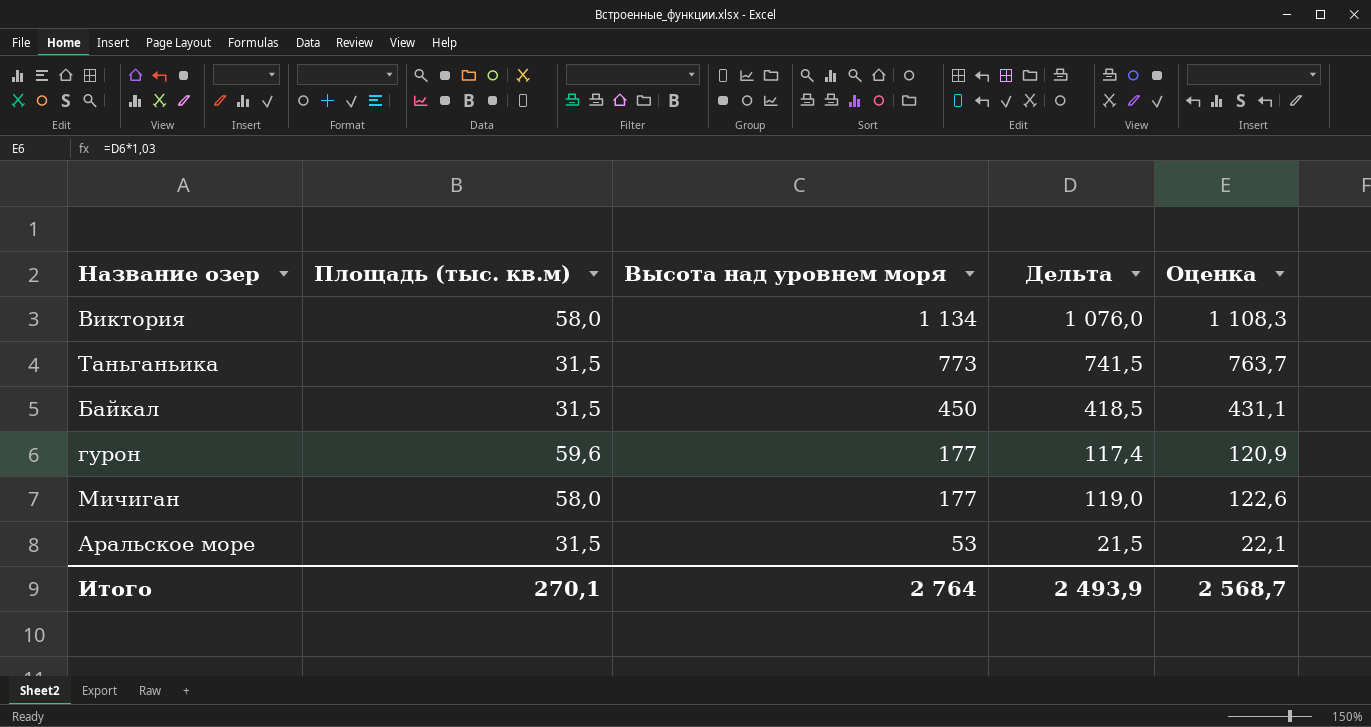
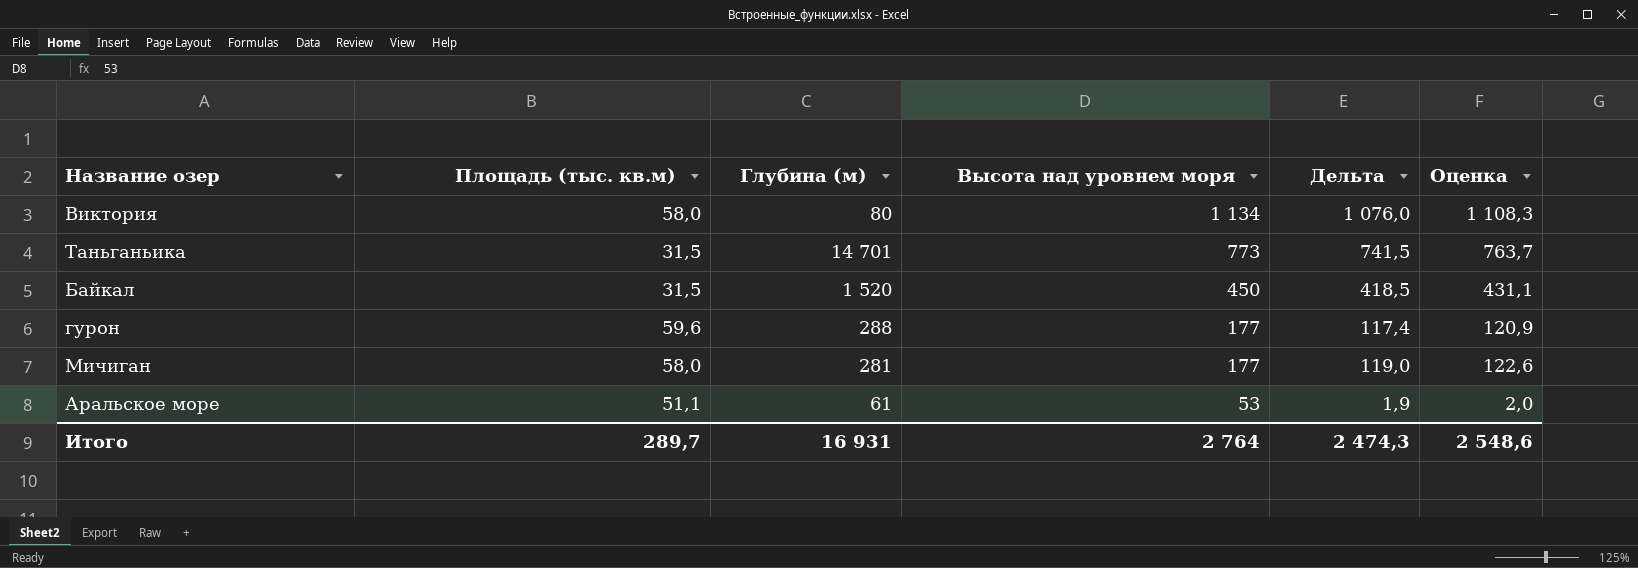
column Глубина (м) | position: none -> 3
Аральское море | Площадь (тыс. кв.м): 31,5 -> 51,1
Аральское море | Дельта: 21,5 -> 1,9
Аральское море | Оценка: 22,1 -> 2,0
Итого | Площадь (тыс. кв.м): 270,1 -> 289,7
Итого | Дельта: 2 493,9 -> 2 474,3
Итого | Оценка: 2 568,7 -> 2 548,6

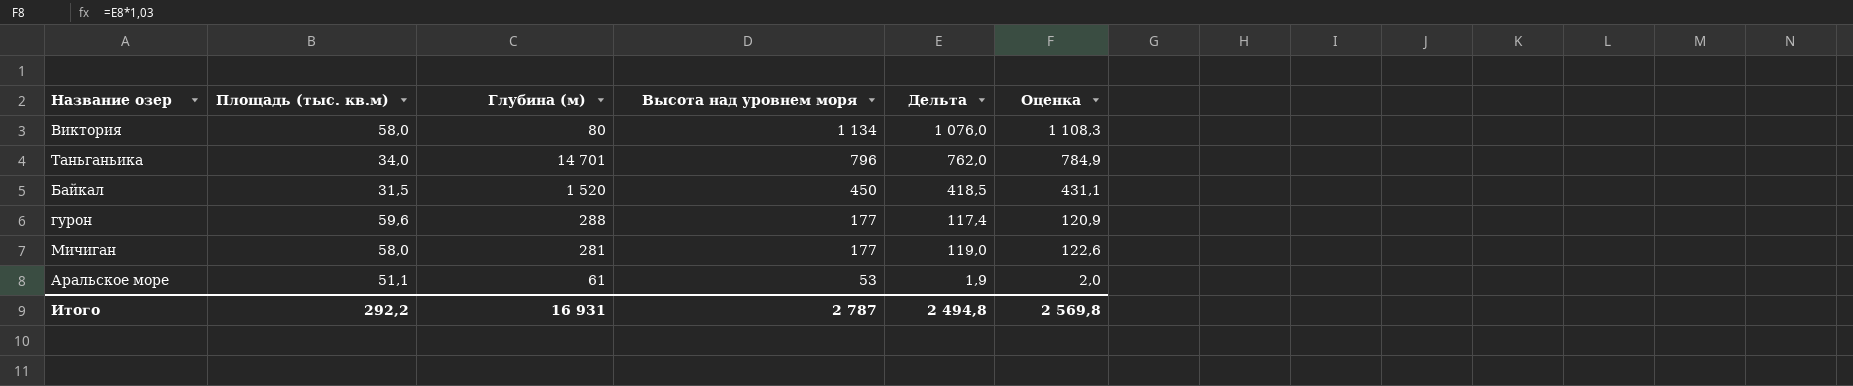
Таньганьика | Площадь (тыс. кв.м): 31,5 -> 34,0
Таньганьика | Высота над уровнем моря: 773 -> 796
Таньганьика | Дельта: 741,5 -> 762,0
Таньганьика | Оценка: 763,7 -> 784,9
Итого | Площадь (тыс. кв.м): 289,7 -> 292,2
Итого | Высота над уровнем моря: 2 764 -> 2 787
Итого | Дельта: 2 474,3 -> 2 494,8
Итого | Оценка: 2 548,6 -> 2 569,8

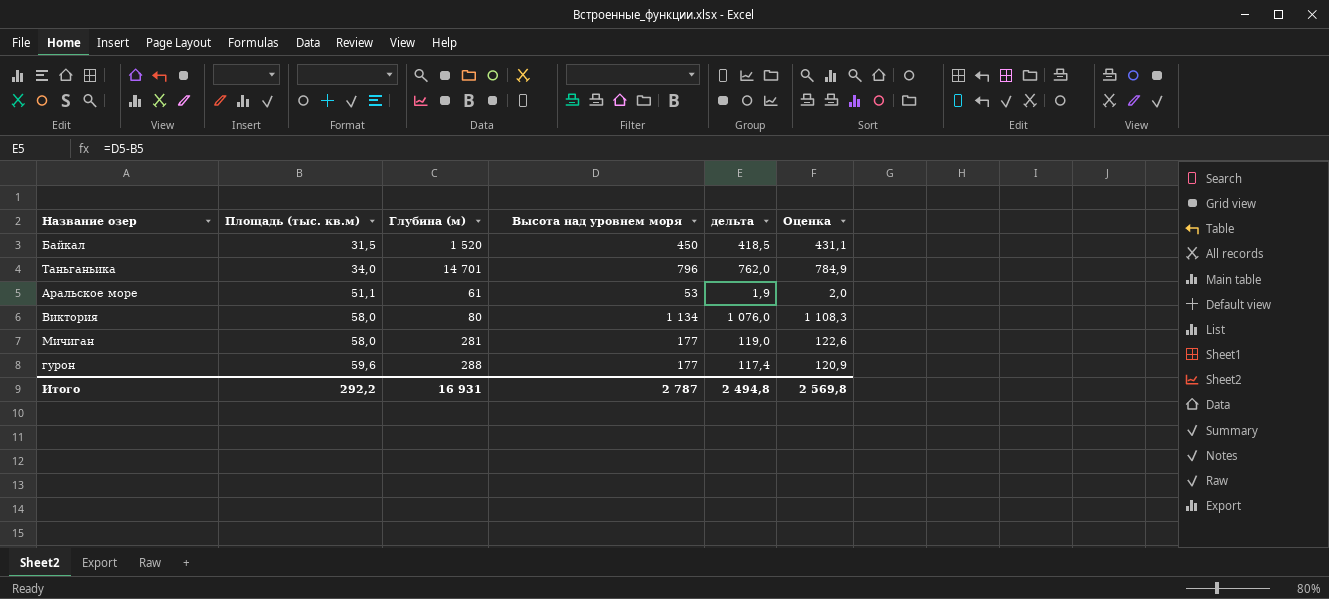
row order: Высота над уровнем моря descending -> Площадь (тыс. кв.м) ascending
column name: Дельта -> дельта

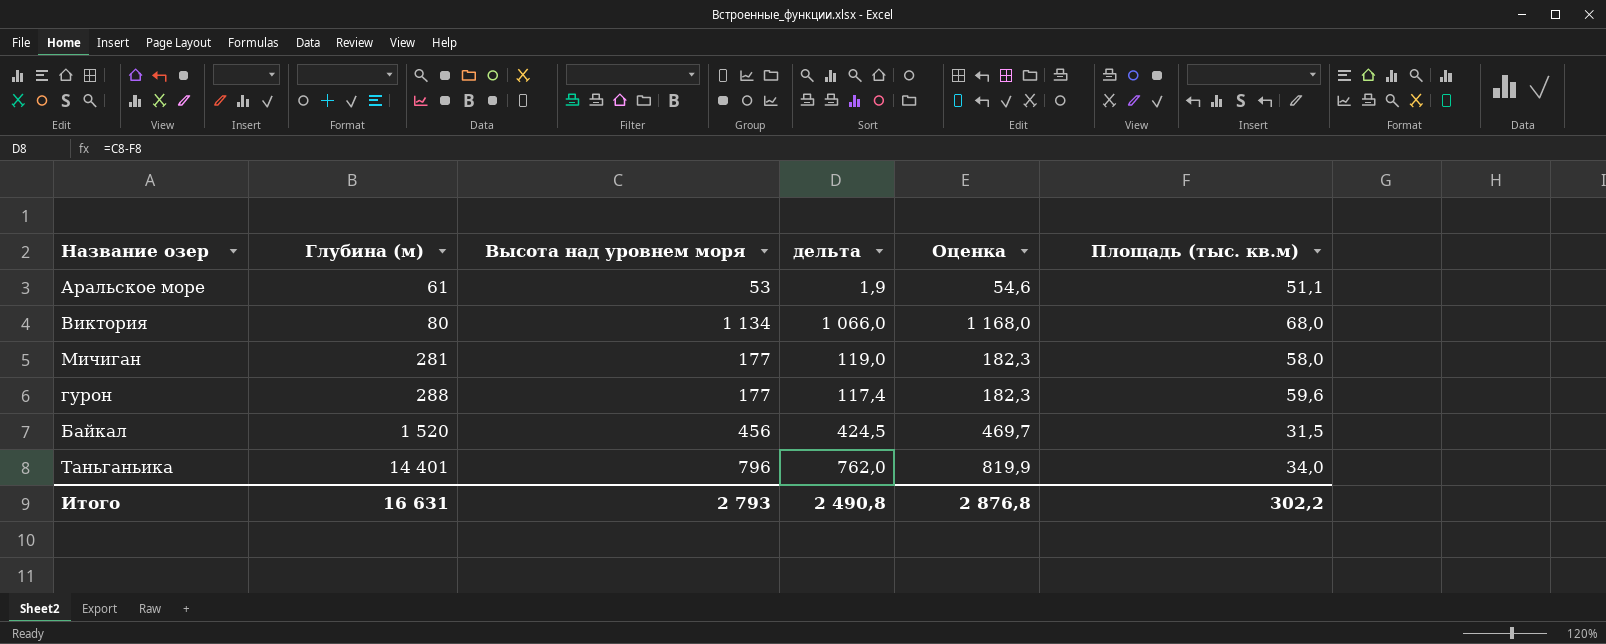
row order: Площадь (тыс. кв.м) ascending -> Глубина (м) ascending
column Оценка | formula: [дельта] * 1,03 -> [Высота над уровнем моря] * 1,03
column Площадь (тыс. кв.м) | position: 2 -> 6
Виктория | дельта: 1 076,0 -> 1 066,0
Виктория | Площадь (тыс. кв.м): 58,0 -> 68,0
Байкал | Высота над уровнем моря: 450 -> 456
Байкал | дельта: 418,5 -> 424,5
Таньганьика | Глубина (м): 14 701 -> 14 401
Итого | Глубина (м): 16 931 -> 16 631
Итого | Высота над уровнем моря: 2 787 -> 2 793
Итого | дельта: 2 494,8 -> 2 490,8
Итого | Оценка: 2 569,8 -> 2 876,8
Итого | Площадь (тыс. кв.м): 292,2 -> 302,2

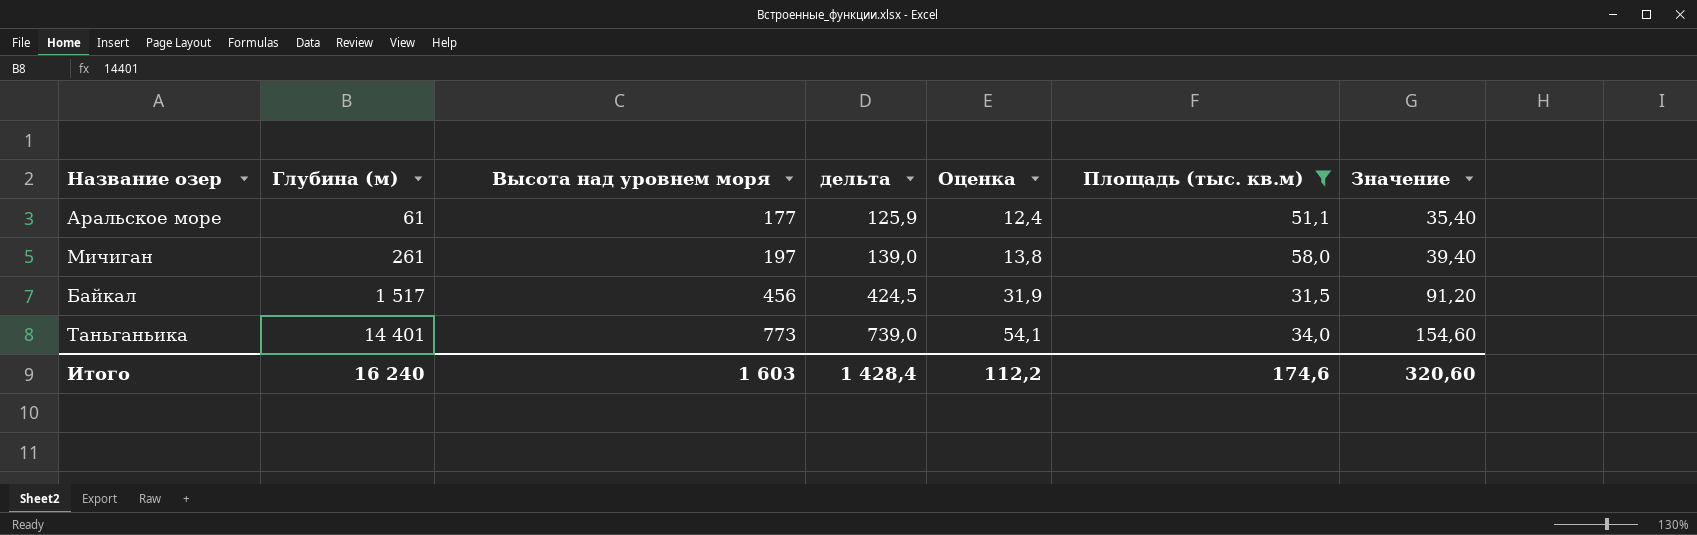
filter: none -> Площадь (тыс. кв.м) <= 58,0
column Оценка | formula: [Высота над уровнем моря] * 1,03 -> [Высота над уровнем моря] * 0,07
column Значение | formula: none -> [Высота над уровнем моря] * 0,2
Аральское море | Высота над уровнем моря: 53 -> 177
Аральское море | дельта: 1,9 -> 125,9
Мичиган | Глубина (м): 281 -> 261
Мичиган | Высота над уровнем моря: 177 -> 197
Мичиган | дельта: 119,0 -> 139,0
Байкал | Глубина (м): 1 520 -> 1 517
Таньганьика | Высота над уровнем моря: 796 -> 773
Таньганьика | дельта: 762,0 -> 739,0
Итого | Глубина (м): 16 631 -> 16 240
Итого | Высота над уровнем моря: 2 793 -> 1 603
Итого | дельта: 2 490,8 -> 1 428,4
Итого | Оценка: 2 876,8 -> 112,2
Итого | Площадь (тыс. кв.м): 302,2 -> 174,6

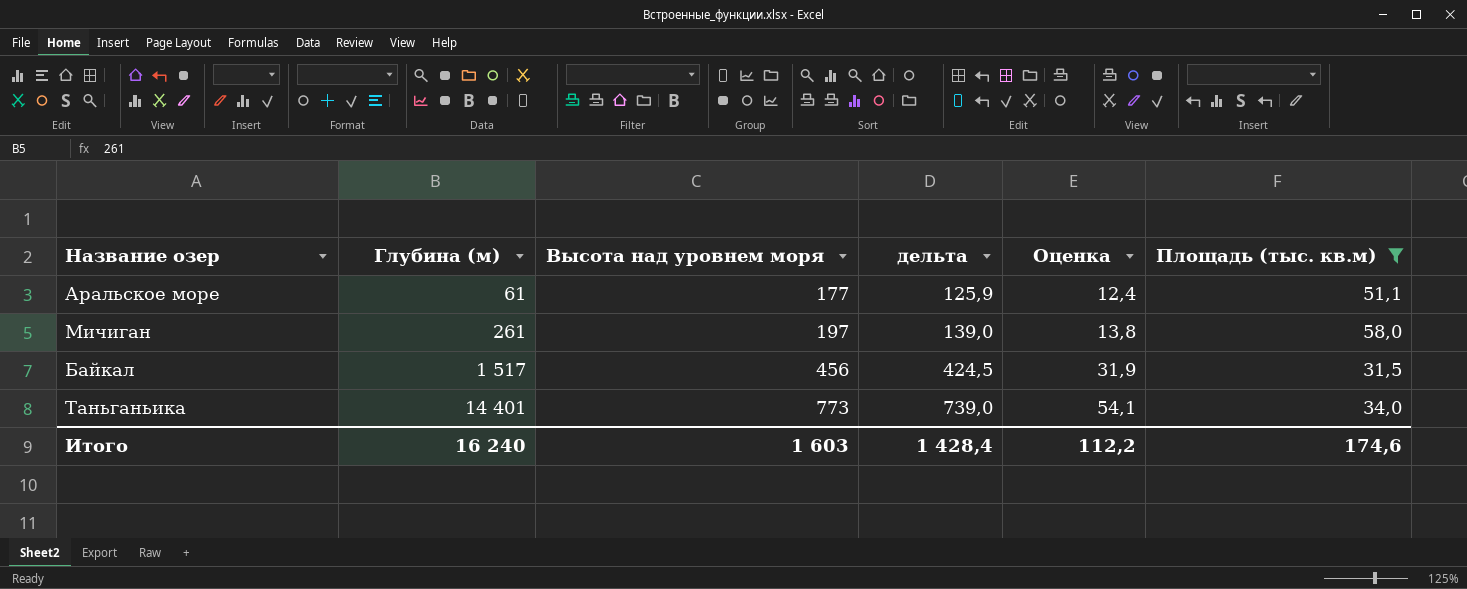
column Значение | formula: [Высота над уровнем моря] * 0,2 -> none

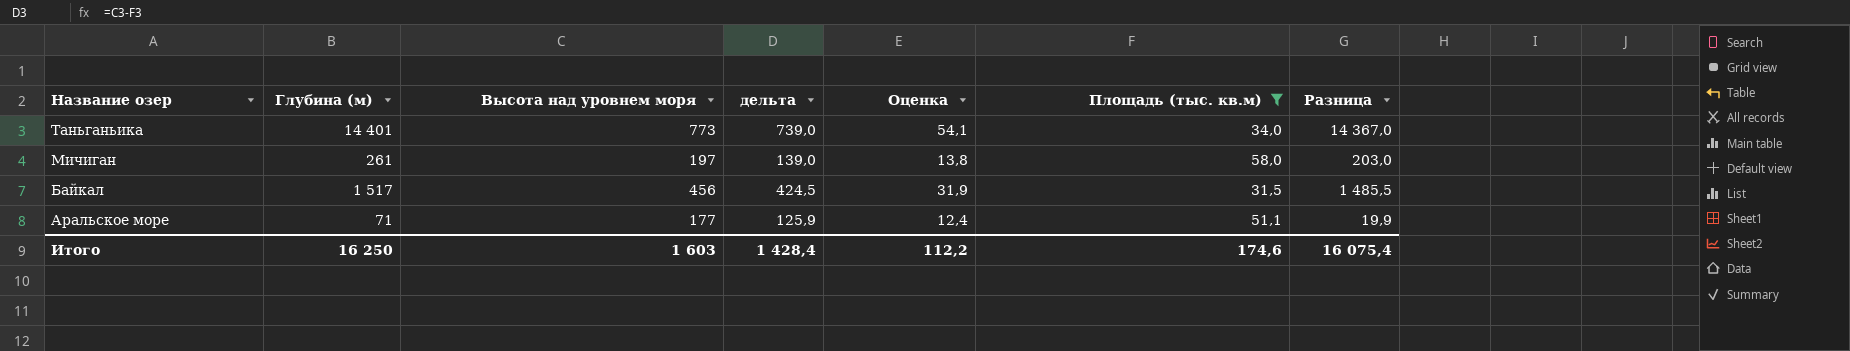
row order: Глубина (м) ascending -> Название озер descending
column Разница | formula: none -> [Глубина (м)] - [Площадь (тыс. кв.м)]
Аральское море | Глубина (м): 61 -> 71
Итого | Глубина (м): 16 240 -> 16 250

